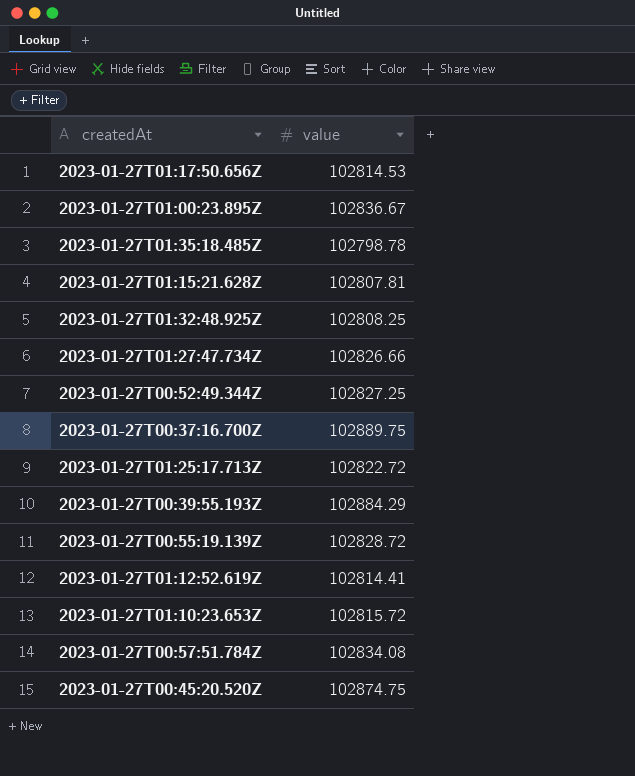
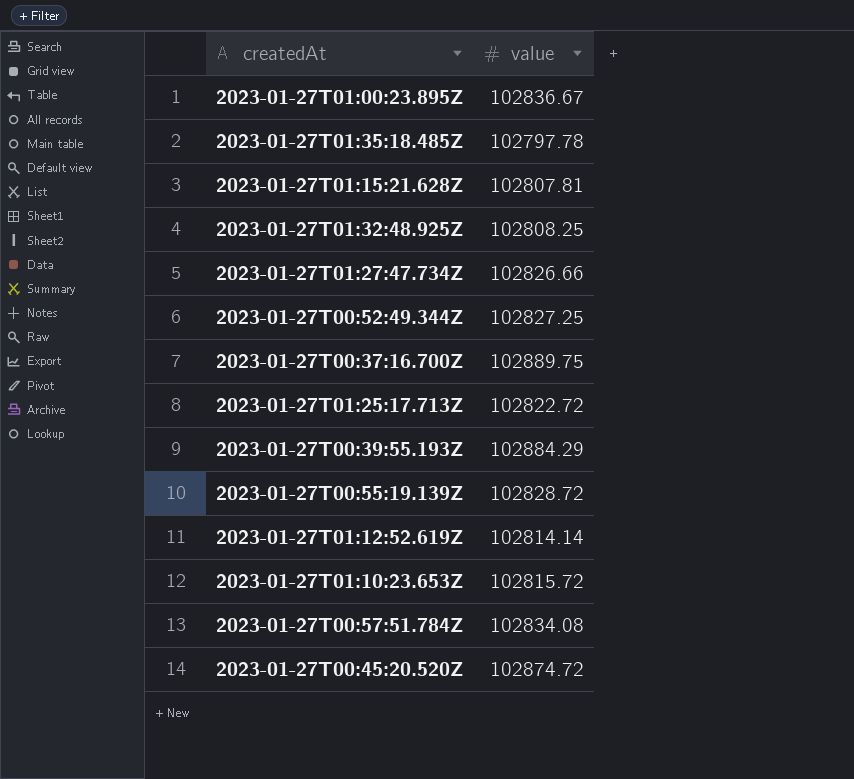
row 2023-01-27T01:17:50.656Z: 102814.53 -> none
2023-01-27T01:35:18.485Z | value: 102798.78 -> 102797.78
2023-01-27T01:12:52.619Z | value: 102814.41 -> 102814.14
2023-01-27T00:45:20.520Z | value: 102874.75 -> 102874.72

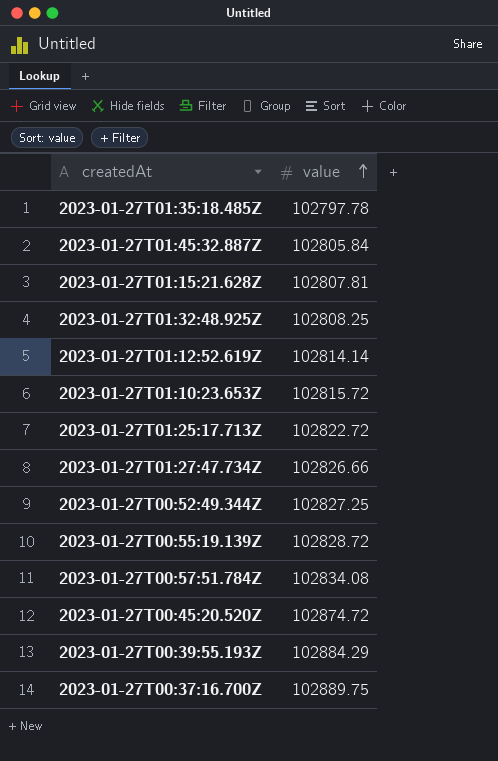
row order: none -> value ascending
row 2023-01-27T01:00:23.895Z: 102836.67 -> none
row 2023-01-27T01:45:32.887Z: none -> 102805.84

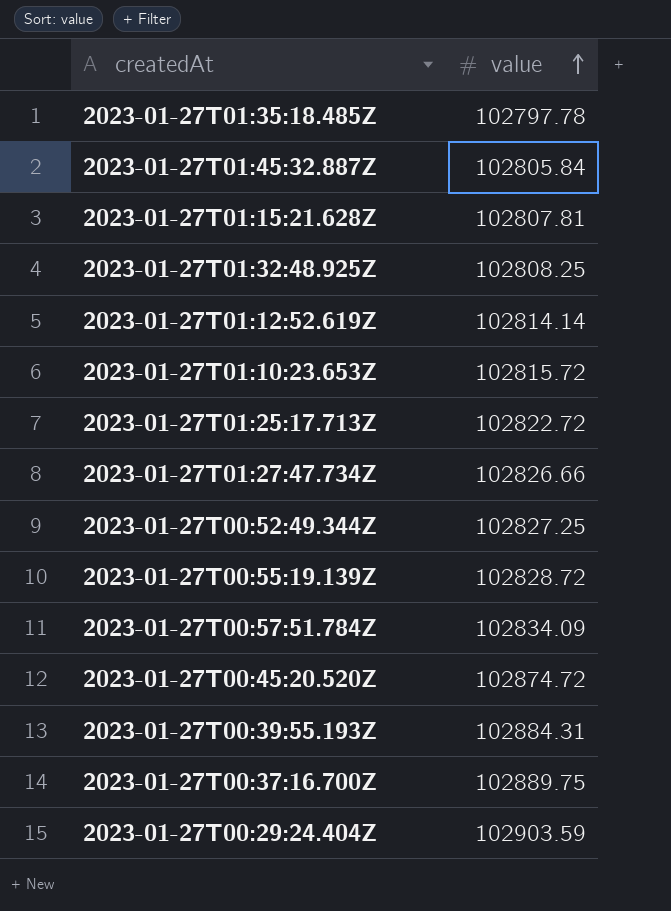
2023-01-27T00:57:51.784Z | value: 102834.08 -> 102834.09
2023-01-27T00:39:55.193Z | value: 102884.29 -> 102884.31
row 2023-01-27T00:29:24.404Z: none -> 102903.59

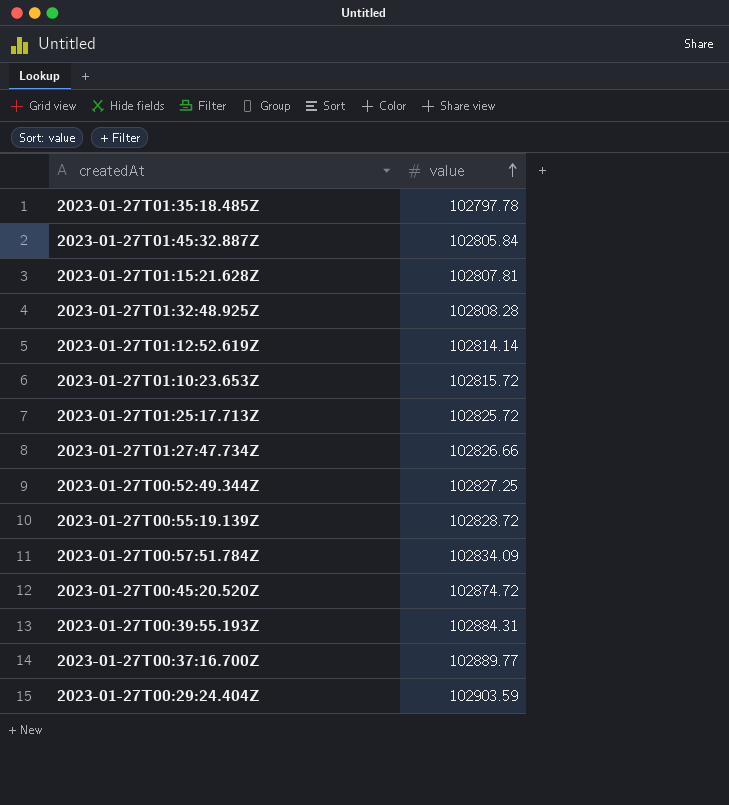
2023-01-27T01:32:48.925Z | value: 102808.25 -> 102808.28
2023-01-27T01:25:17.713Z | value: 102822.72 -> 102825.72
2023-01-27T00:37:16.700Z | value: 102889.75 -> 102889.77

